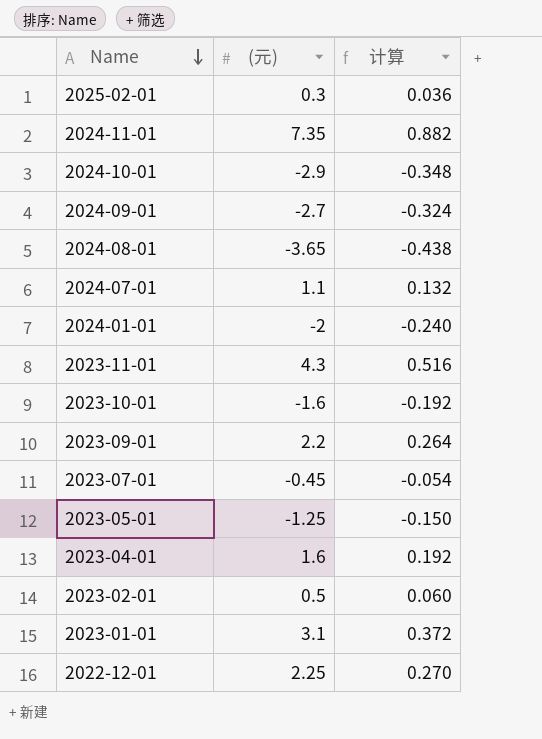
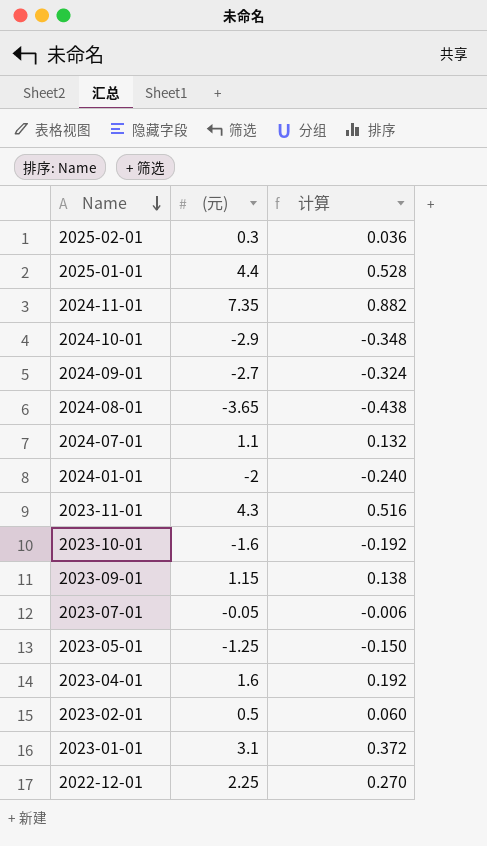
row 2025-01-01: none -> 4.4 | 0.528
2023-09-01 | (元): 2.2 -> 1.15
2023-09-01 | 计算: 0.264 -> 0.138
2023-07-01 | (元): -0.45 -> -0.05
2023-07-01 | 计算: -0.054 -> -0.006

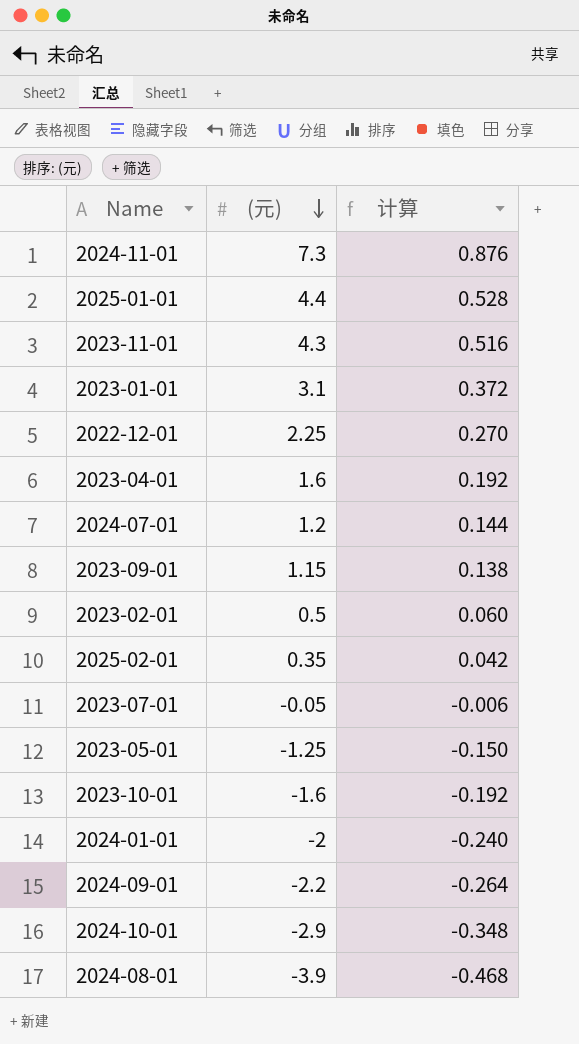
row order: Name descending -> (元) descending
2024-11-01 | (元): 7.35 -> 7.3
2024-11-01 | 计算: 0.882 -> 0.876
2024-07-01 | (元): 1.1 -> 1.2
2024-07-01 | 计算: 0.132 -> 0.144
2025-02-01 | (元): 0.3 -> 0.35
2025-02-01 | 计算: 0.036 -> 0.042
2024-09-01 | (元): -2.7 -> -2.2
2024-09-01 | 计算: -0.324 -> -0.264
2024-08-01 | (元): -3.65 -> -3.9
2024-08-01 | 计算: -0.438 -> -0.468

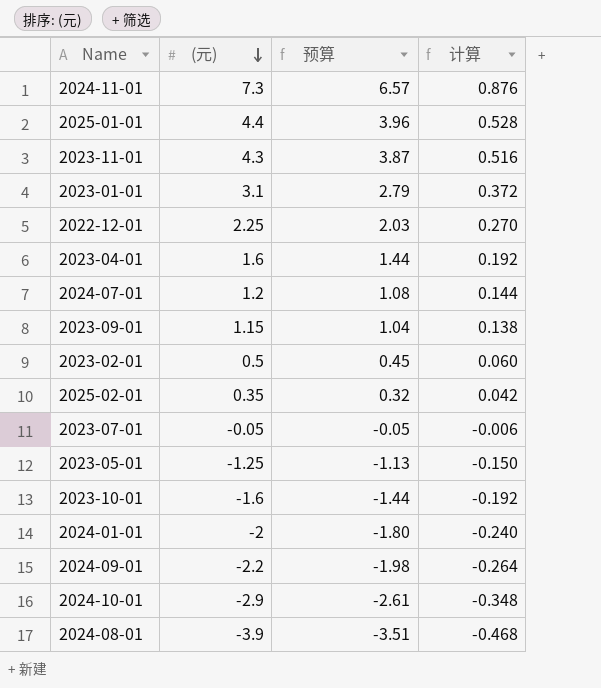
column 预算 | formula: none -> [(元)] * 0.9

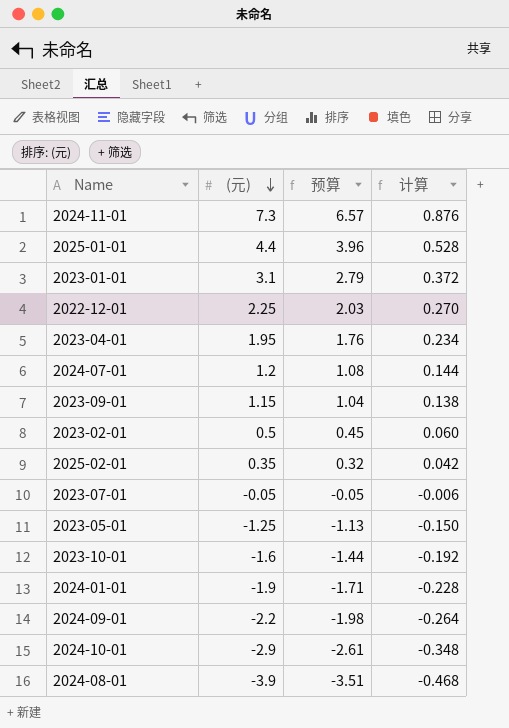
row 2023-11-01: 4.3 | 3.87 | 0.516 -> none
2023-04-01 | (元): 1.6 -> 1.95
2023-04-01 | 预算: 1.44 -> 1.76
2023-04-01 | 计算: 0.192 -> 0.234
2024-01-01 | (元): -2 -> -1.9
2024-01-01 | 预算: -1.80 -> -1.71
2024-01-01 | 计算: -0.240 -> -0.228

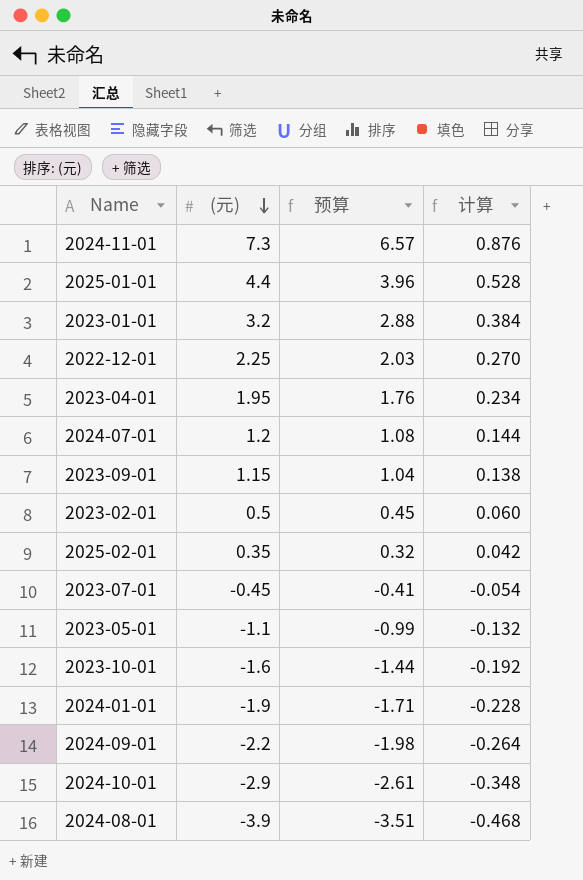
2023-01-01 | (元): 3.1 -> 3.2
2023-01-01 | 预算: 2.79 -> 2.88
2023-01-01 | 计算: 0.372 -> 0.384
2023-07-01 | (元): -0.05 -> -0.45
2023-07-01 | 预算: -0.05 -> -0.41
2023-07-01 | 计算: -0.006 -> -0.054
2023-05-01 | (元): -1.25 -> -1.1
2023-05-01 | 预算: -1.13 -> -0.99
2023-05-01 | 计算: -0.150 -> -0.132

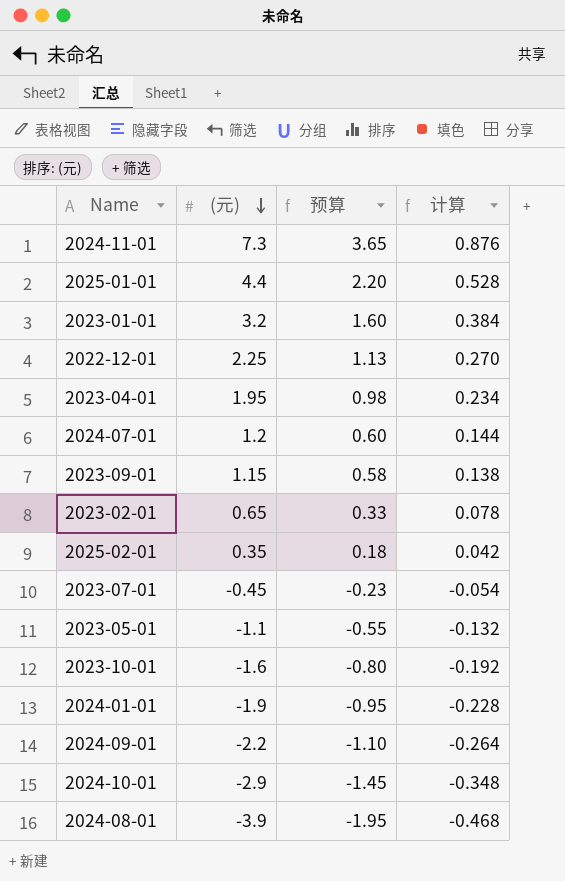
column 预算 | formula: [(元)] * 0.9 -> [(元)] * 0.5
2023-02-01 | (元): 0.5 -> 0.65
2023-02-01 | 计算: 0.060 -> 0.078

